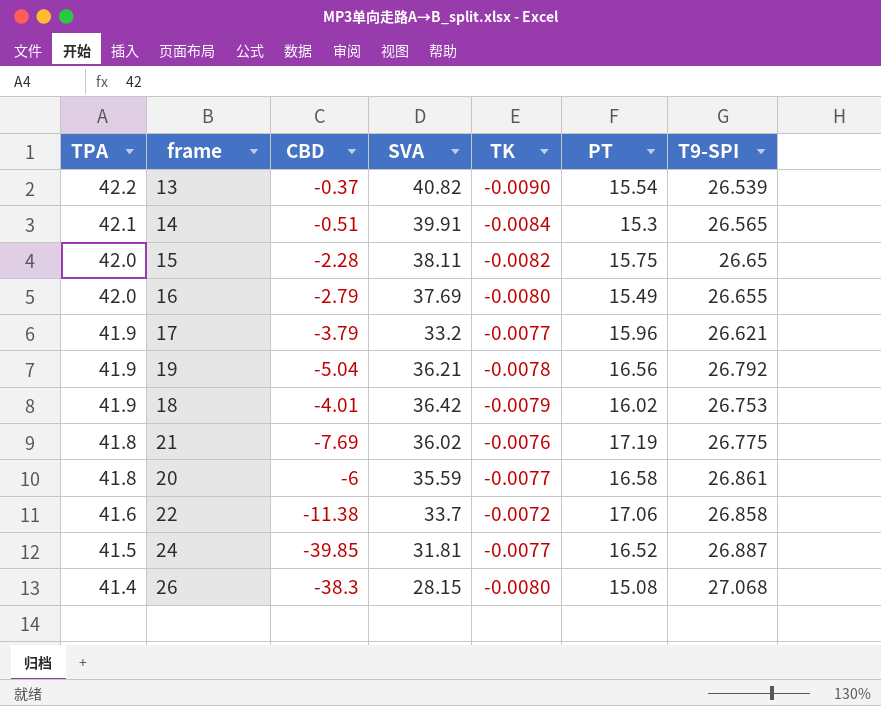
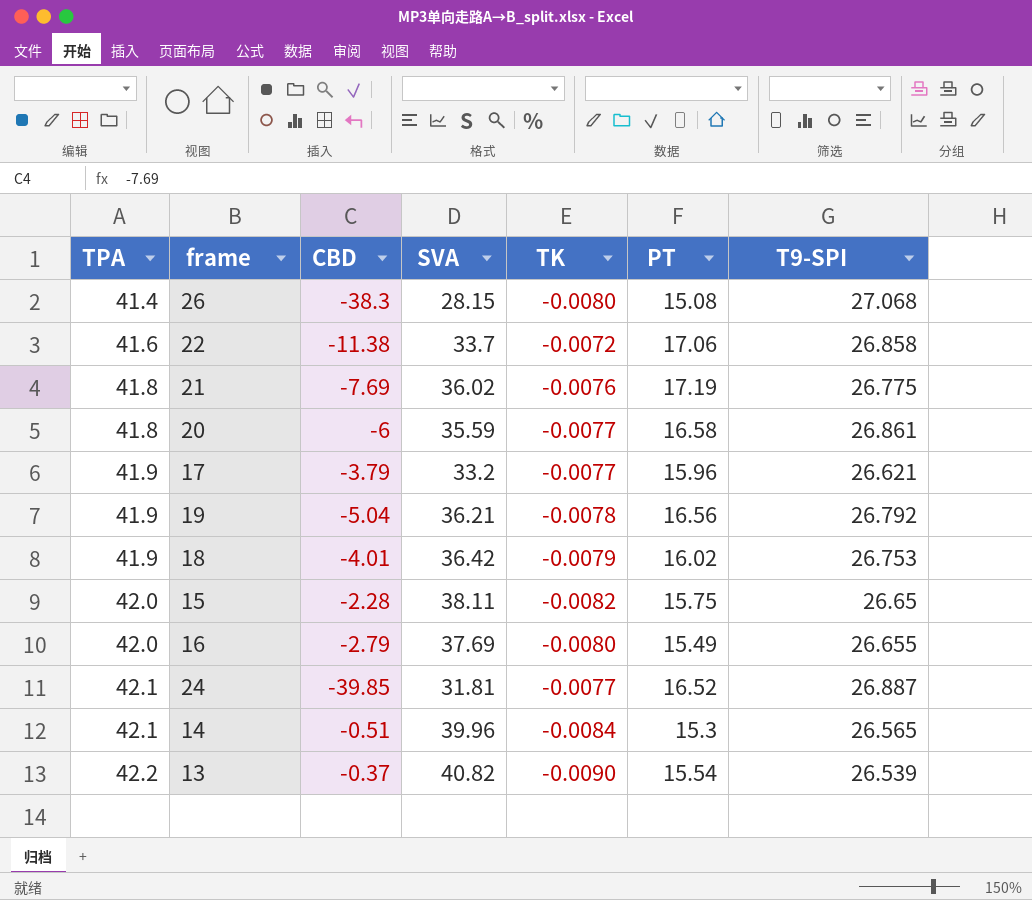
row order: TPA descending -> TPA ascending
24 | TPA: 41.5 -> 42.1
14 | SVA: 39.91 -> 39.96

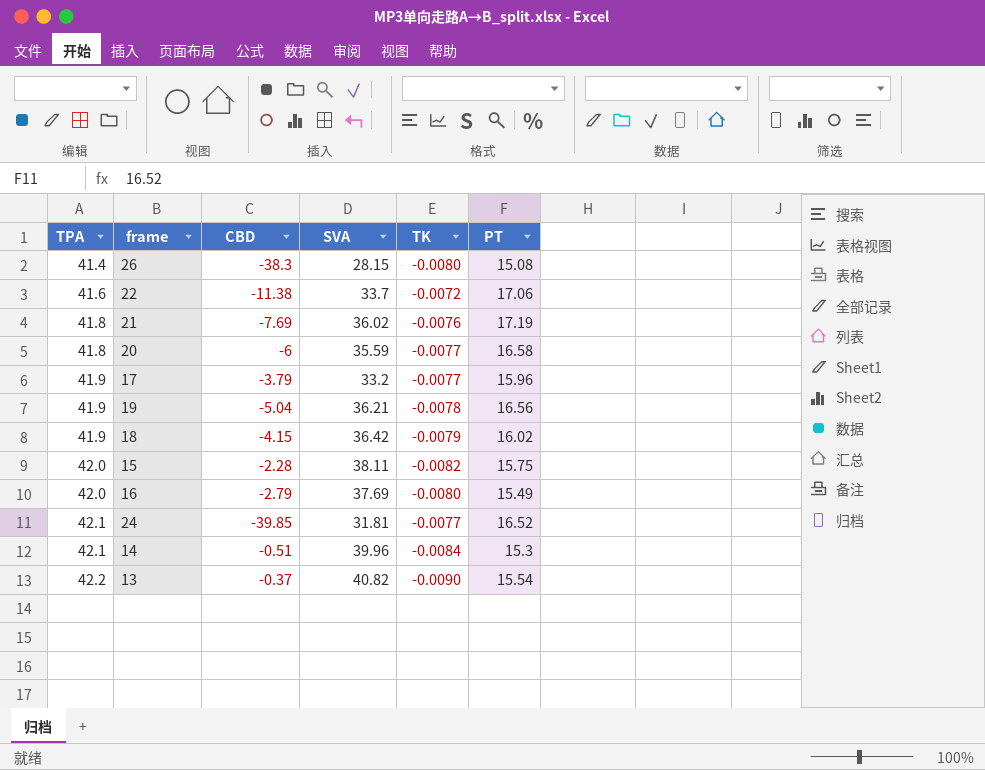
column T9-SPI | position: 7 -> none
18 | CBD: -4.01 -> -4.15

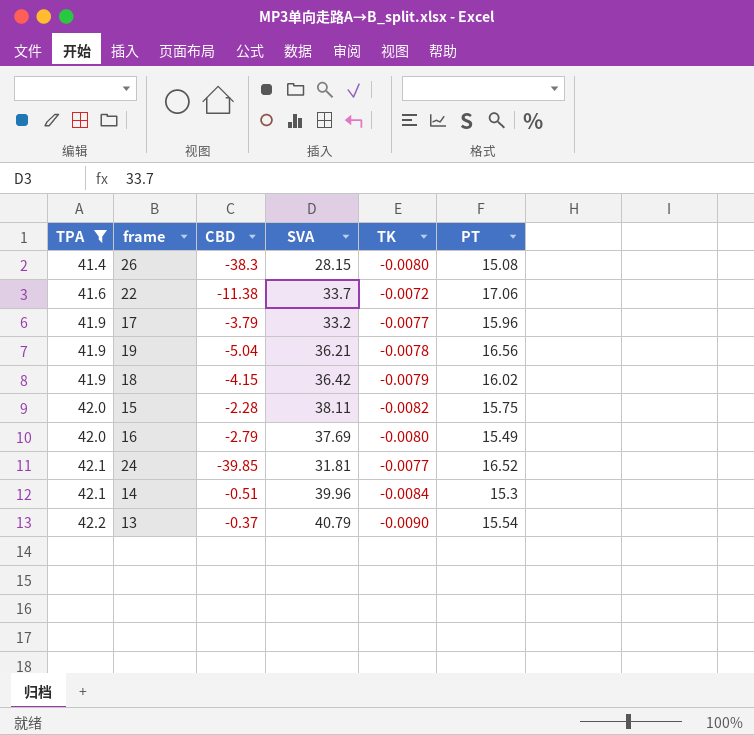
filter: none -> TPA != 41.8
13 | SVA: 40.82 -> 40.79

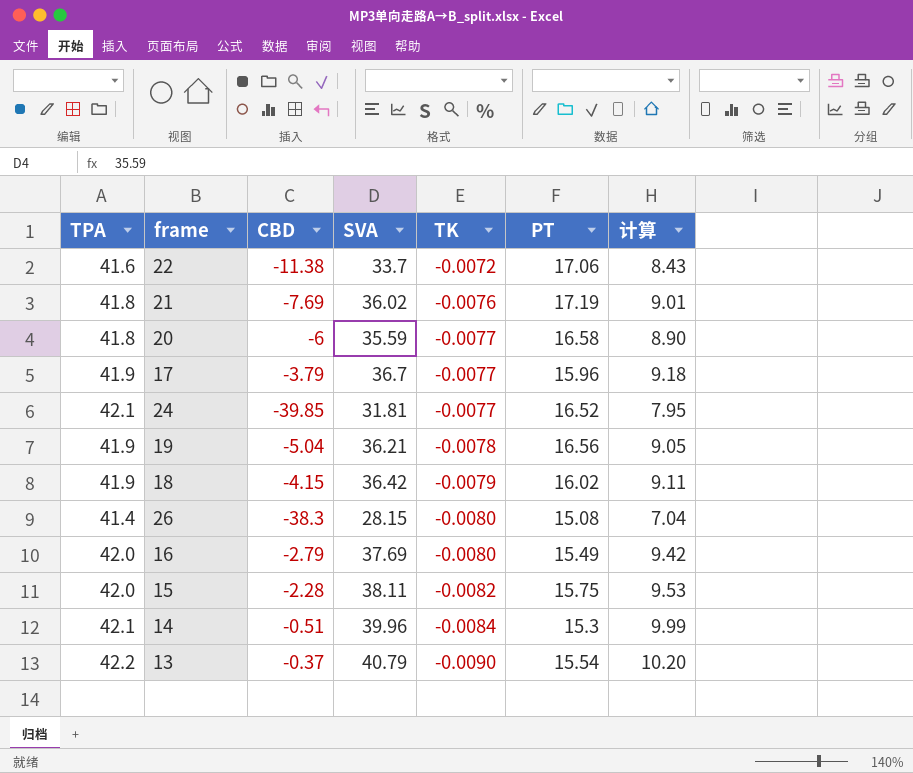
filter: TPA != 41.8 -> none
row order: TPA ascending -> TK descending
column 计算 | formula: none -> [SVA] * 0.25
17 | SVA: 33.2 -> 36.7

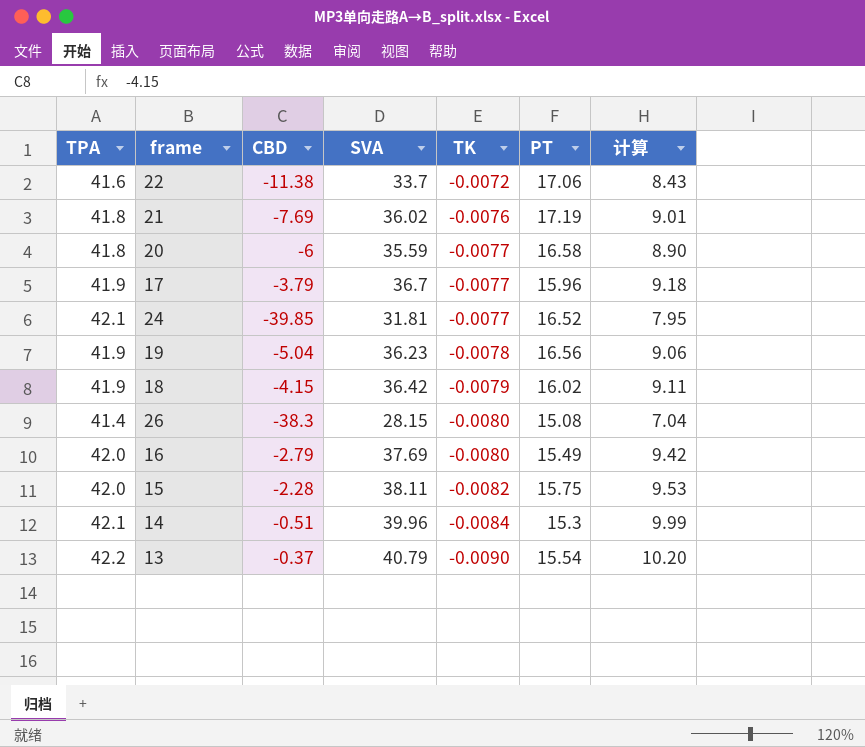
19 | SVA: 36.21 -> 36.23
19 | 计算: 9.05 -> 9.06

